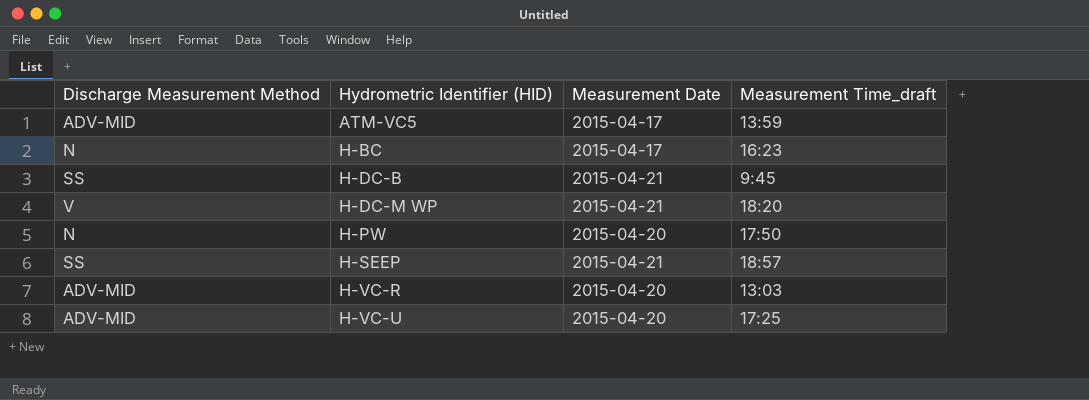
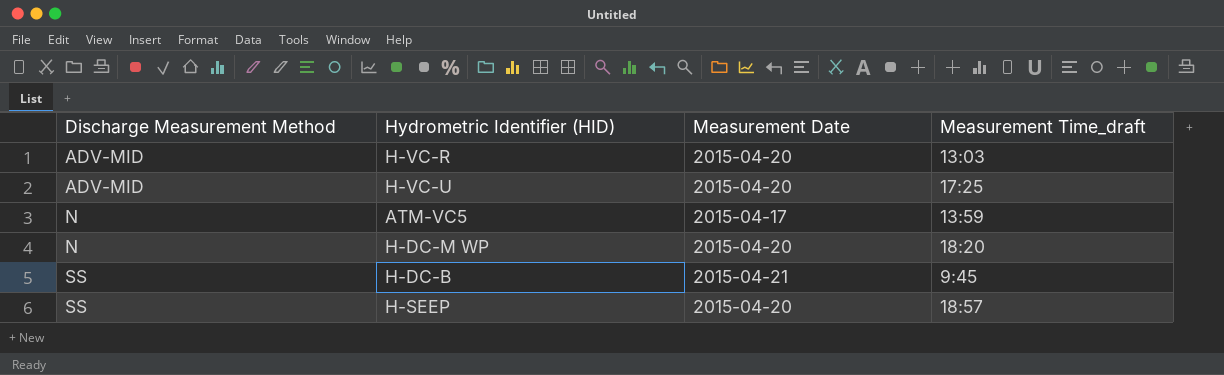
row order: Hydrometric Identifier (HID) ascending -> Discharge Measurement Method ascending
row H-BC: N | 2015-04-17 | 16:23 -> none
row H-PW: N | 2015-04-20 | 17:50 -> none
ATM-VC5 | Discharge Measurement Method: ADV-MID -> N
H-DC-M WP | Discharge Measurement Method: V -> N
H-DC-M WP | Measurement Date: 2015-04-21 -> 2015-04-20
H-SEEP | Measurement Date: 2015-04-21 -> 2015-04-20

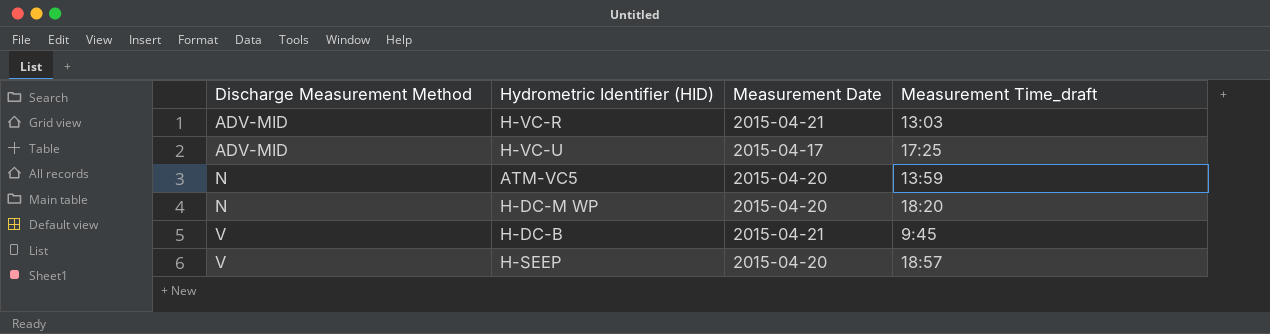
H-VC-R | Measurement Date: 2015-04-20 -> 2015-04-21
H-VC-U | Measurement Date: 2015-04-20 -> 2015-04-17
ATM-VC5 | Measurement Date: 2015-04-17 -> 2015-04-20
H-DC-B | Discharge Measurement Method: SS -> V
H-SEEP | Discharge Measurement Method: SS -> V

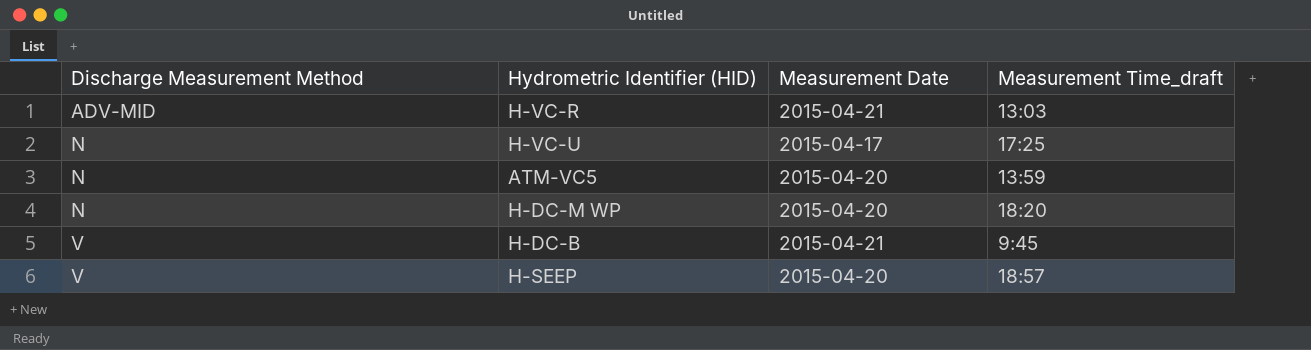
H-VC-U | Discharge Measurement Method: ADV-MID -> N

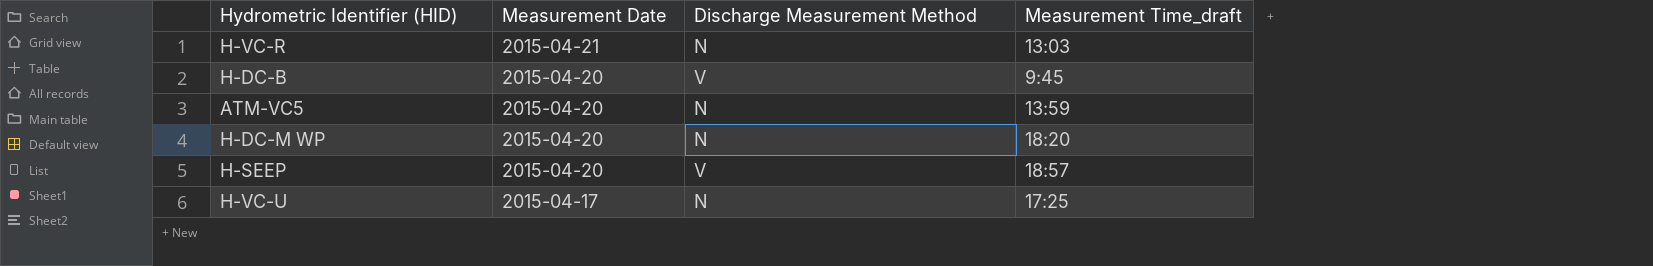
row order: Discharge Measurement Method ascending -> Measurement Date descending
column Discharge Measurement Method | position: 1 -> 3
H-VC-R | Discharge Measurement Method: ADV-MID -> N
H-DC-B | Measurement Date: 2015-04-21 -> 2015-04-20

